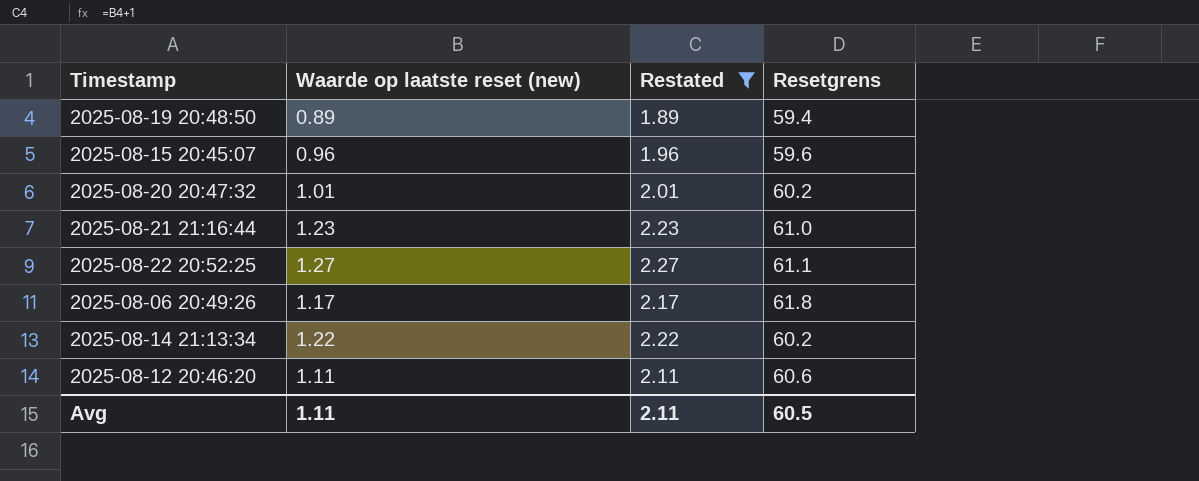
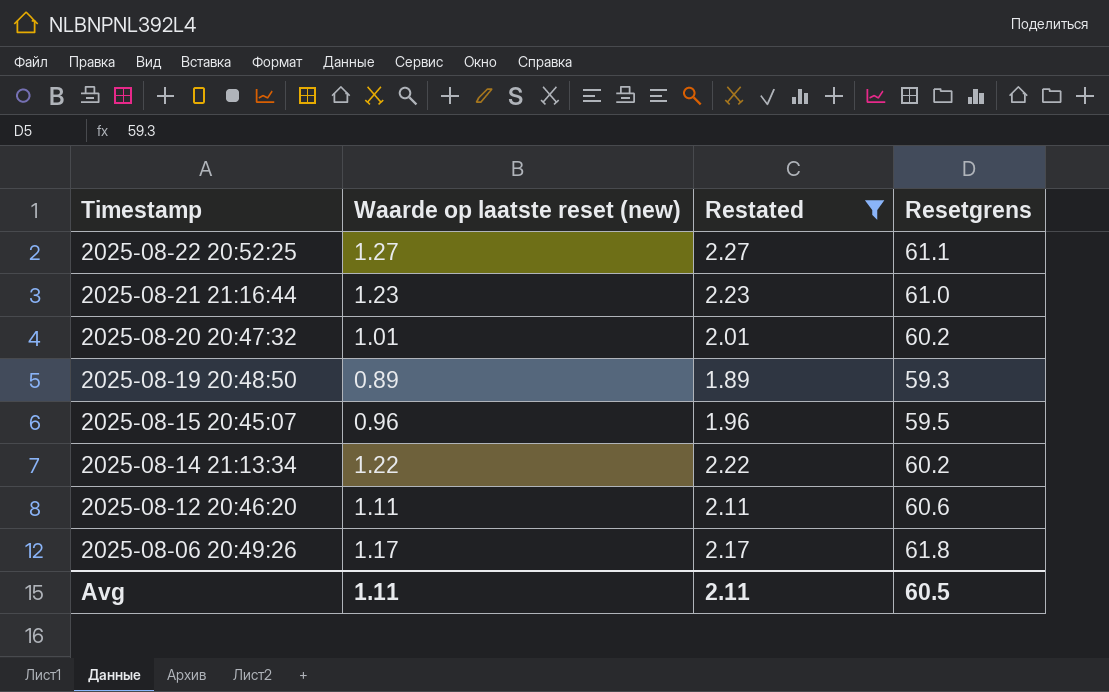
row order: none -> Timestamp descending
2025-08-19 20:48:50 | Resetgrens: 59.4 -> 59.3
2025-08-15 20:45:07 | Resetgrens: 59.6 -> 59.5

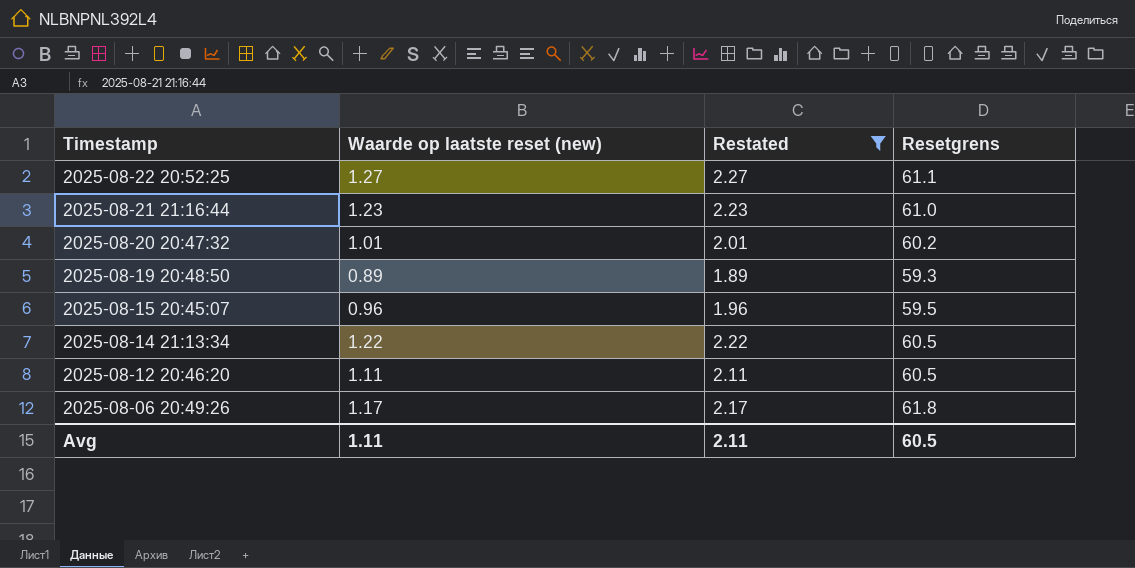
2025-08-14 21:13:34 | Resetgrens: 60.2 -> 60.5
2025-08-12 20:46:20 | Resetgrens: 60.6 -> 60.5

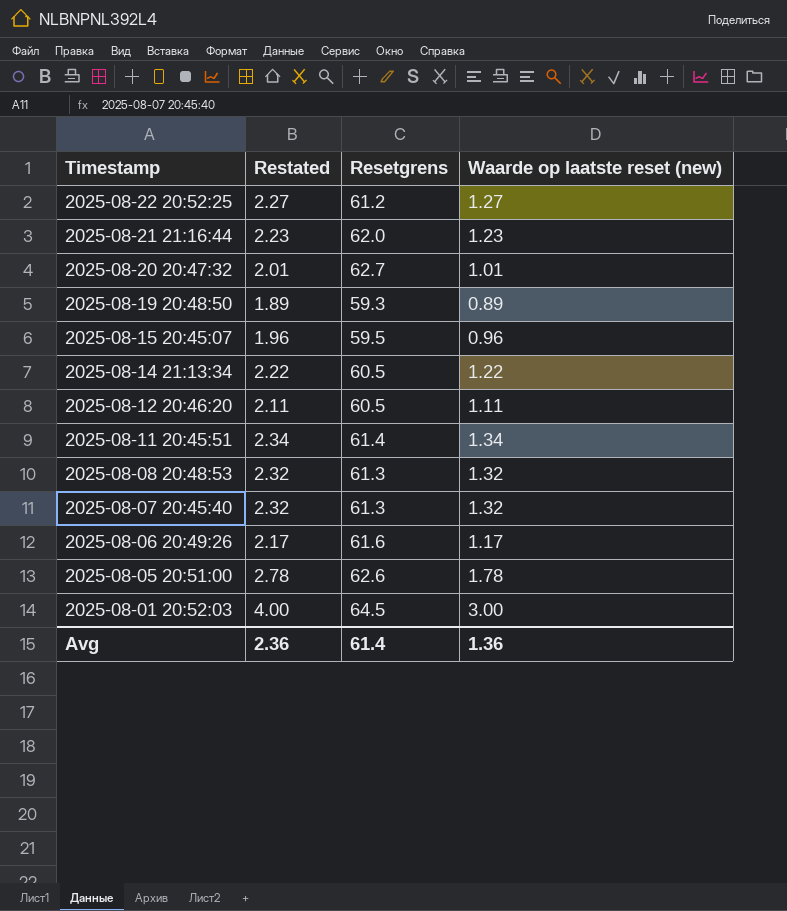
filter: Restated <= 2.27 -> none
column Waarde op laatste reset (new) | position: 2 -> 4
2025-08-22 20:52:25 | Resetgrens: 61.1 -> 61.2
2025-08-21 21:16:44 | Resetgrens: 61.0 -> 62.0
2025-08-20 20:47:32 | Resetgrens: 60.2 -> 62.7
2025-08-06 20:49:26 | Resetgrens: 61.8 -> 61.6
Avg | Restated: 2.11 -> 2.36
Avg | Resetgrens: 60.5 -> 61.4
Avg | Waarde op laatste reset (new): 1.11 -> 1.36

